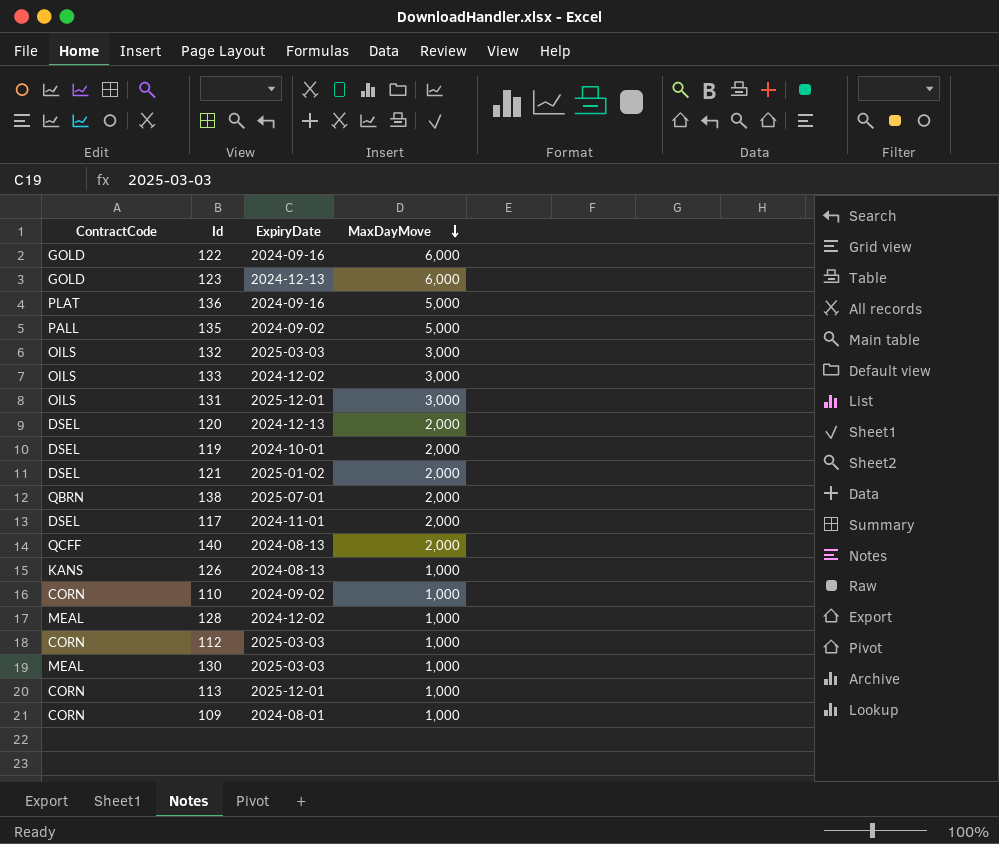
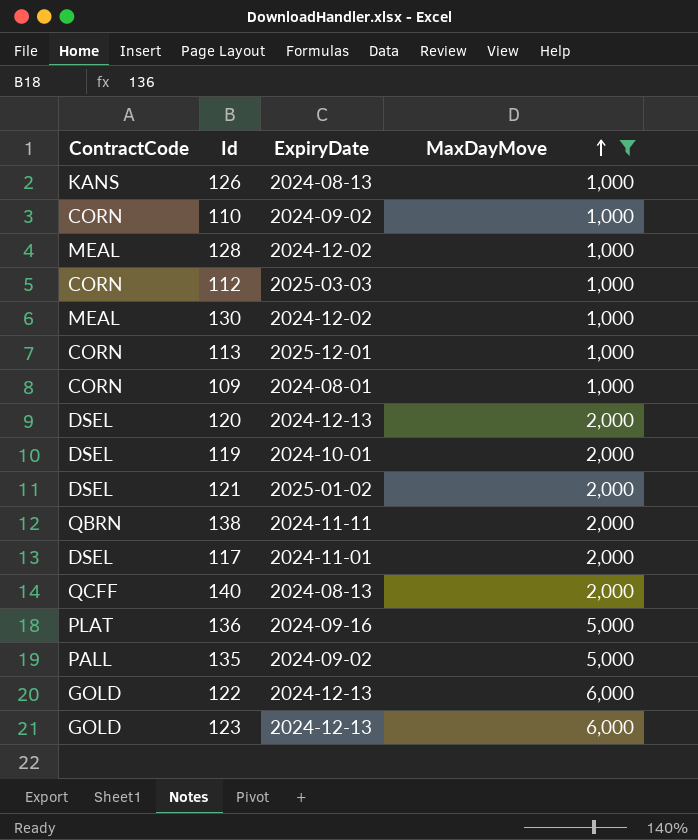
filter: none -> MaxDayMove != 3,000
row order: MaxDayMove descending -> MaxDayMove ascending
130 | ExpiryDate: 2025-03-03 -> 2024-12-02
138 | ExpiryDate: 2025-07-01 -> 2024-11-11
122 | ExpiryDate: 2024-09-16 -> 2024-12-13

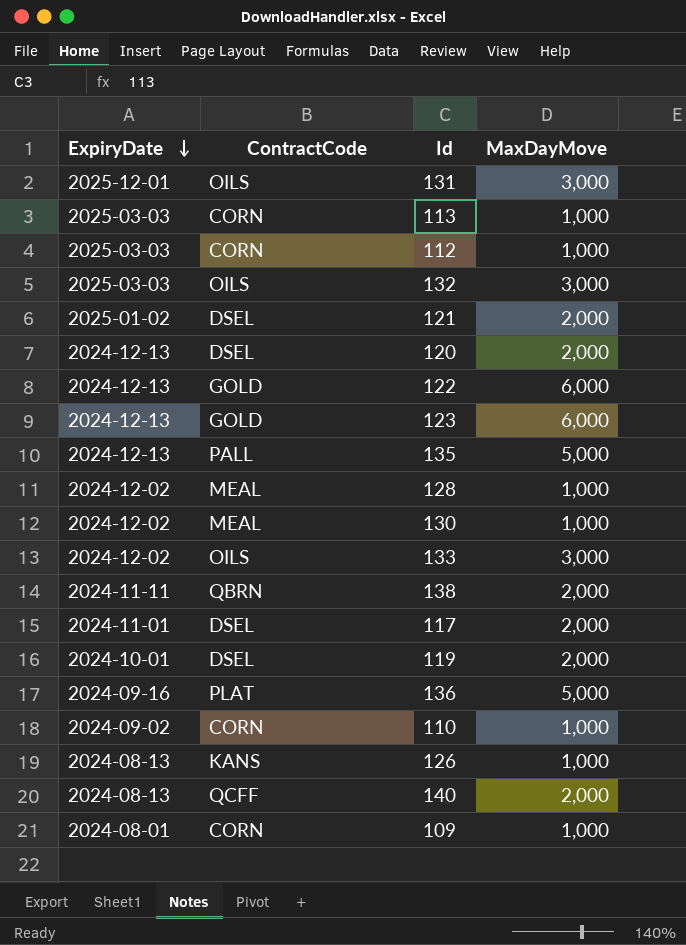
filter: MaxDayMove != 3,000 -> none
row order: MaxDayMove ascending -> ExpiryDate descending
column ExpiryDate | position: 3 -> 1
113 | ExpiryDate: 2025-12-01 -> 2025-03-03
135 | ExpiryDate: 2024-09-02 -> 2024-12-13

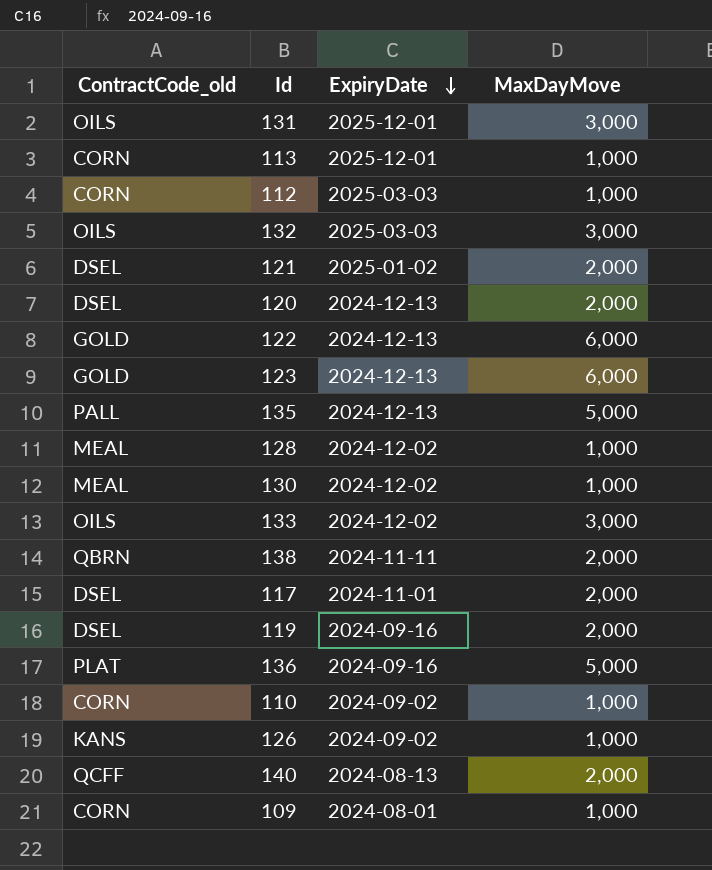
column name: ContractCode -> ContractCode_old
column ExpiryDate | position: 1 -> 3
113 | ExpiryDate: 2025-03-03 -> 2025-12-01
119 | ExpiryDate: 2024-10-01 -> 2024-09-16
126 | ExpiryDate: 2024-08-13 -> 2024-09-02

